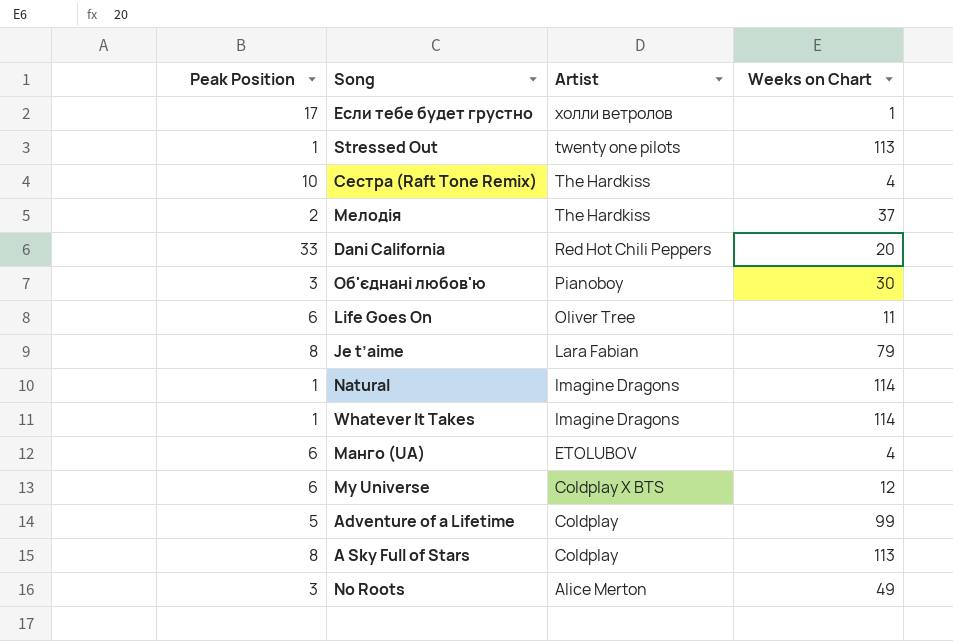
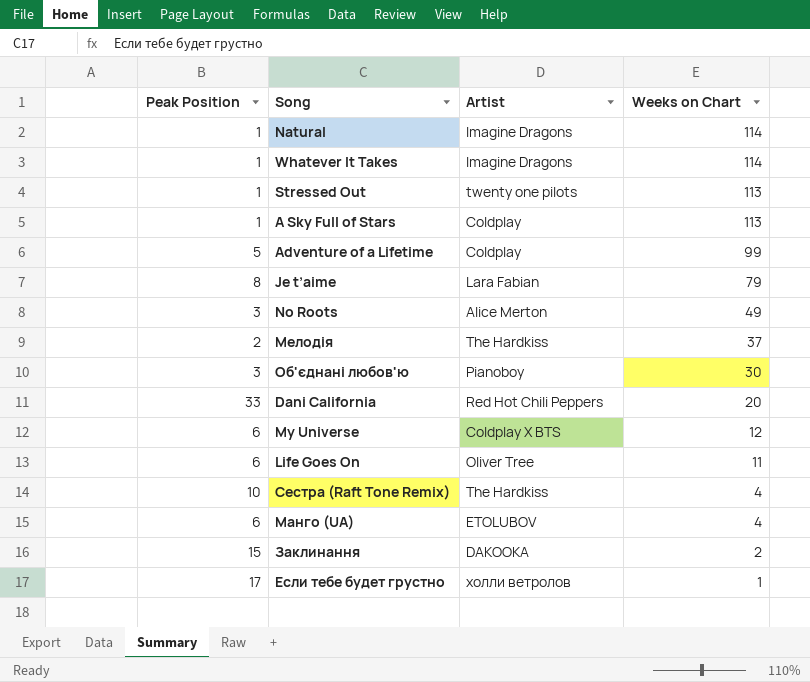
row order: Artist descending -> Weeks on Chart descending
A Sky Full of Stars | Peak Position: 8 -> 1
row Заклинання: none -> 15 | DAKOOKA | 2

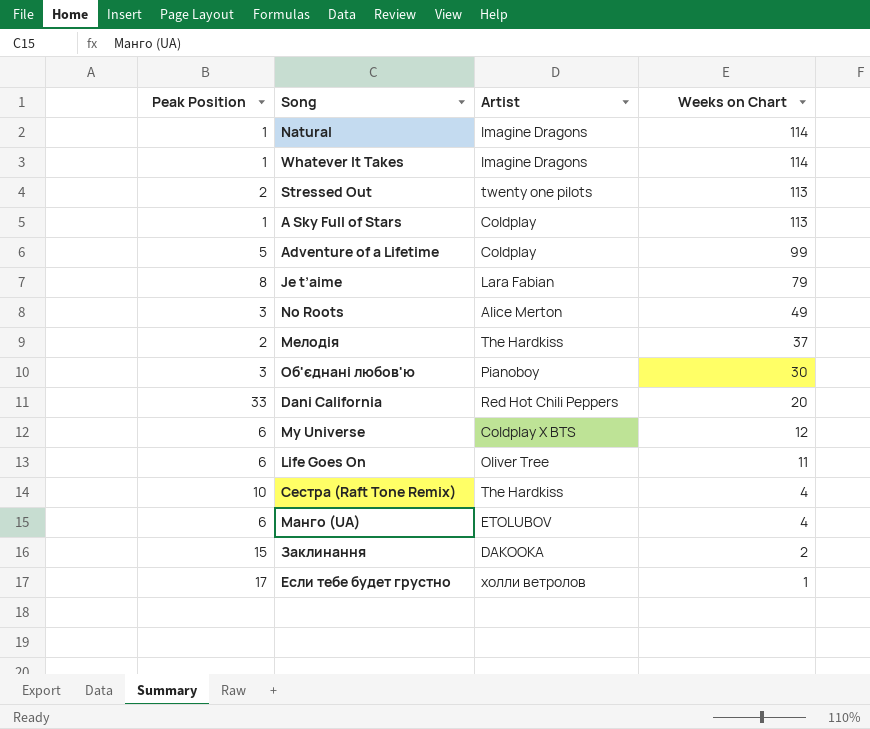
Stressed Out | Peak Position: 1 -> 2

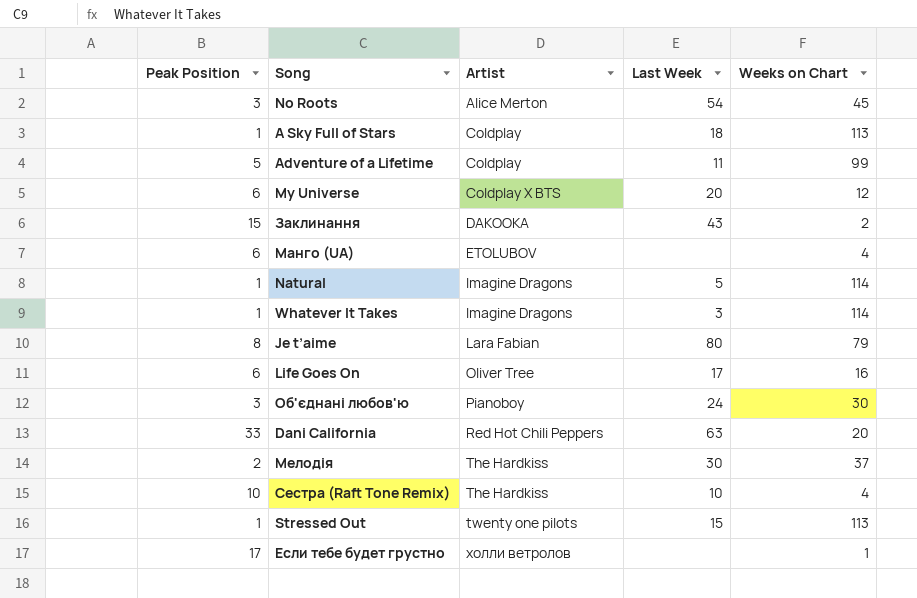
row order: Weeks on Chart descending -> Artist ascending
column Last Week | position: none -> 4
No Roots | Weeks on Chart: 49 -> 45
Life Goes On | Weeks on Chart: 11 -> 16
Stressed Out | Peak Position: 2 -> 1

